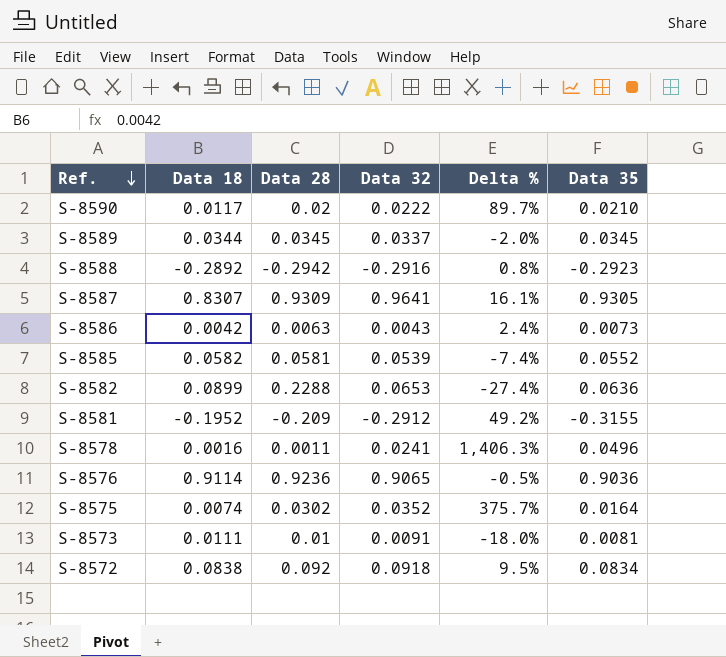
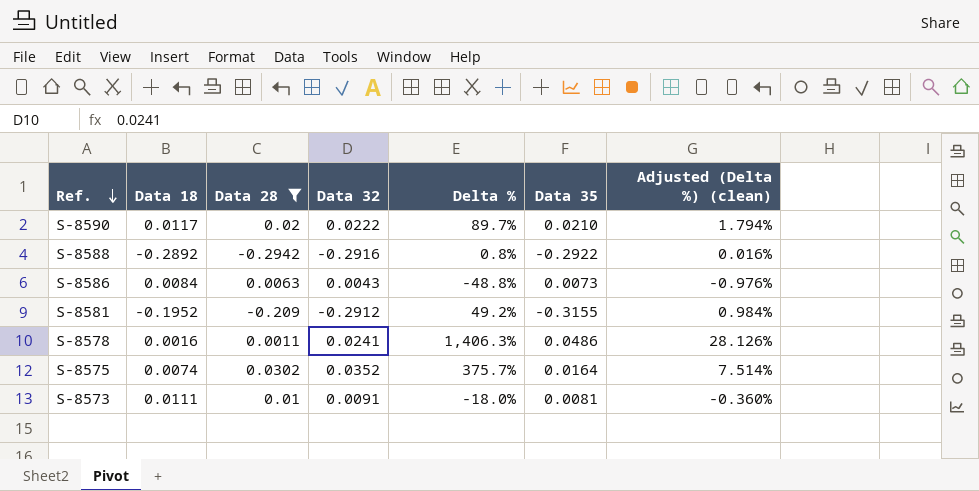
filter: none -> Data 28 <= 0.0302
column Adjusted (Delta %) (clean) | formula: none -> [Delta %] * 0.02
S-8588 | Data 35: -0.2923 -> -0.2922
S-8586 | Data 18: 0.0042 -> 0.0084
S-8586 | Delta %: 2.4% -> -48.8%
S-8578 | Data 35: 0.0496 -> 0.0486

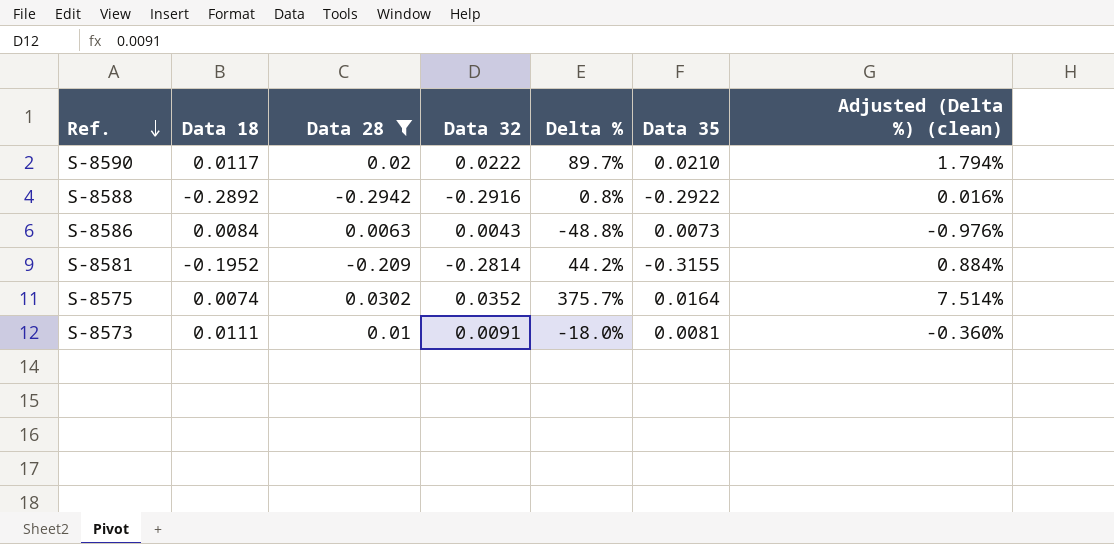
row S-8578: 0.0016 | 0.0011 | 0.0241 | 1,406.3% | 0.0486 | 28.126% -> none
S-8581 | Data 32: -0.2912 -> -0.2814
S-8581 | Delta %: 49.2% -> 44.2%
S-8581 | Adjusted (Delta %) (clean): 0.984% -> 0.884%

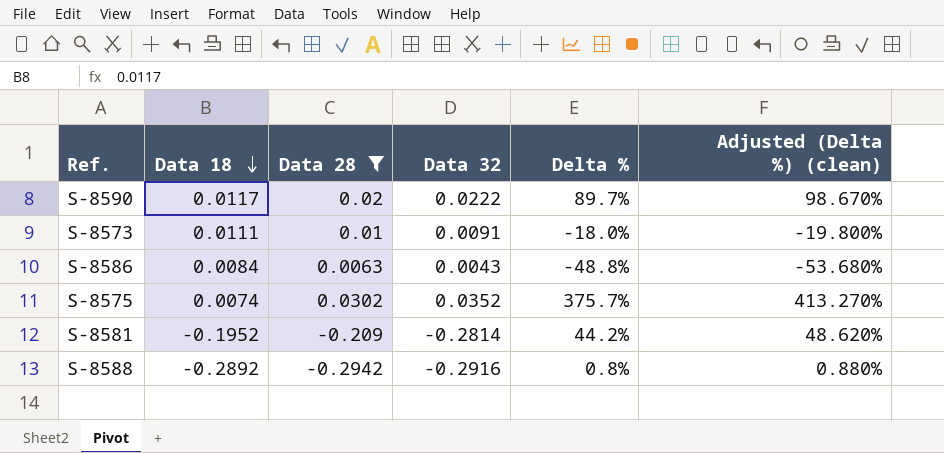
row order: Ref. descending -> Data 18 descending
column Data 35 | position: 6 -> none
column Adjusted (Delta %) (clean) | formula: [Delta %] * 0.02 -> [Delta %] * 1.1

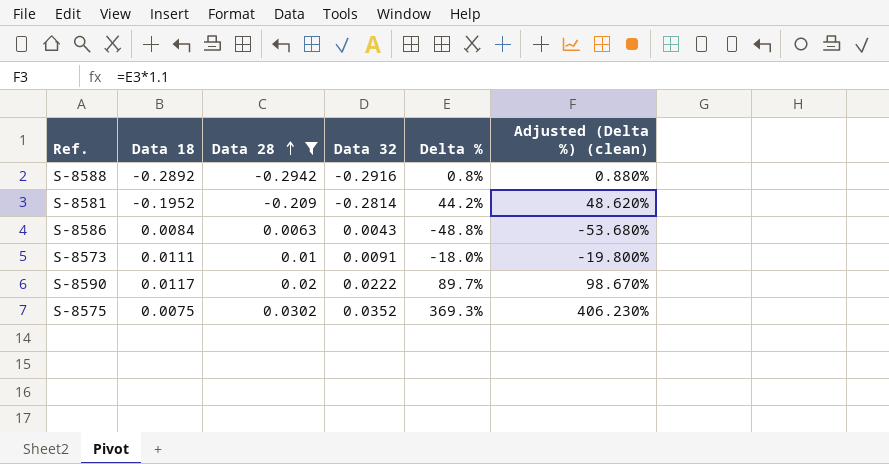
row order: Data 18 descending -> Data 28 ascending
S-8575 | Data 18: 0.0074 -> 0.0075
S-8575 | Delta %: 375.7% -> 369.3%
S-8575 | Adjusted (Delta %) (clean): 413.270% -> 406.230%

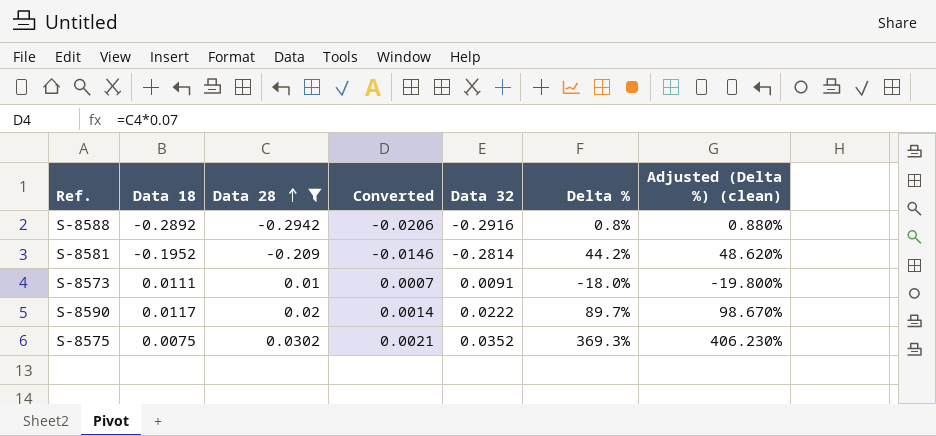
column Converted | formula: none -> [Data 28] * 0.07
row S-8586: 0.0084 | 0.0063 | 0.0043 | -48.8% | -53.680% -> none

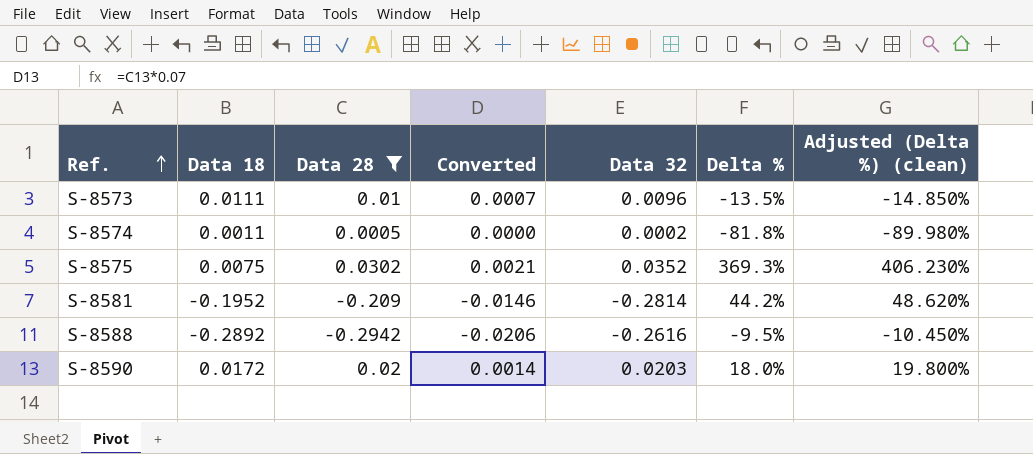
row order: Data 28 ascending -> Ref. ascending
S-8573 | Data 32: 0.0091 -> 0.0096
S-8573 | Delta %: -18.0% -> -13.5%
S-8573 | Adjusted (Delta %) (clean): -19.800% -> -14.850%
row S-8574: none -> 0.0011 | 0.0005 | 0.0000 | 0.0002 | -81.8% | -89.980%
S-8588 | Data 32: -0.2916 -> -0.2616
S-8588 | Delta %: 0.8% -> -9.5%
S-8588 | Adjusted (Delta %) (clean): 0.880% -> -10.450%
S-8590 | Data 18: 0.0117 -> 0.0172
S-8590 | Data 32: 0.0222 -> 0.0203
S-8590 | Delta %: 89.7% -> 18.0%
S-8590 | Adjusted (Delta %) (clean): 98.670% -> 19.800%

